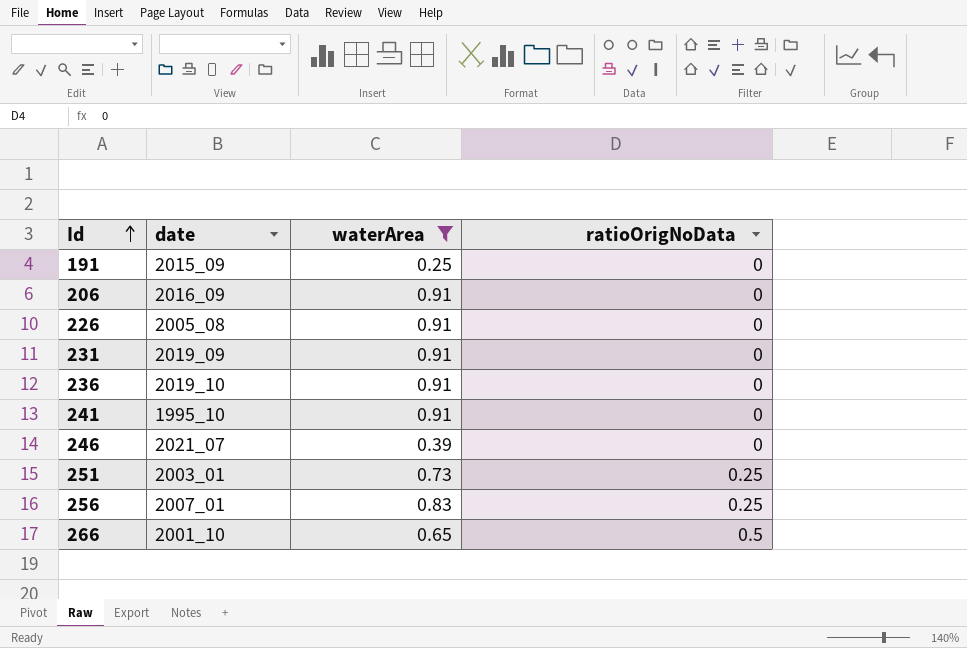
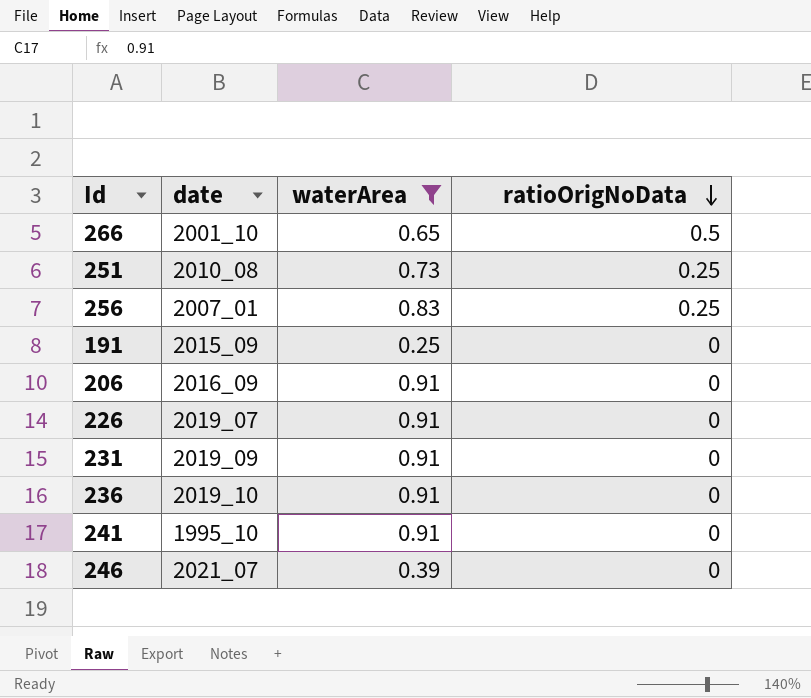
row order: Id ascending -> ratioOrigNoData descending
251 | date: 2003_01 -> 2010_08
226 | date: 2005_08 -> 2019_07

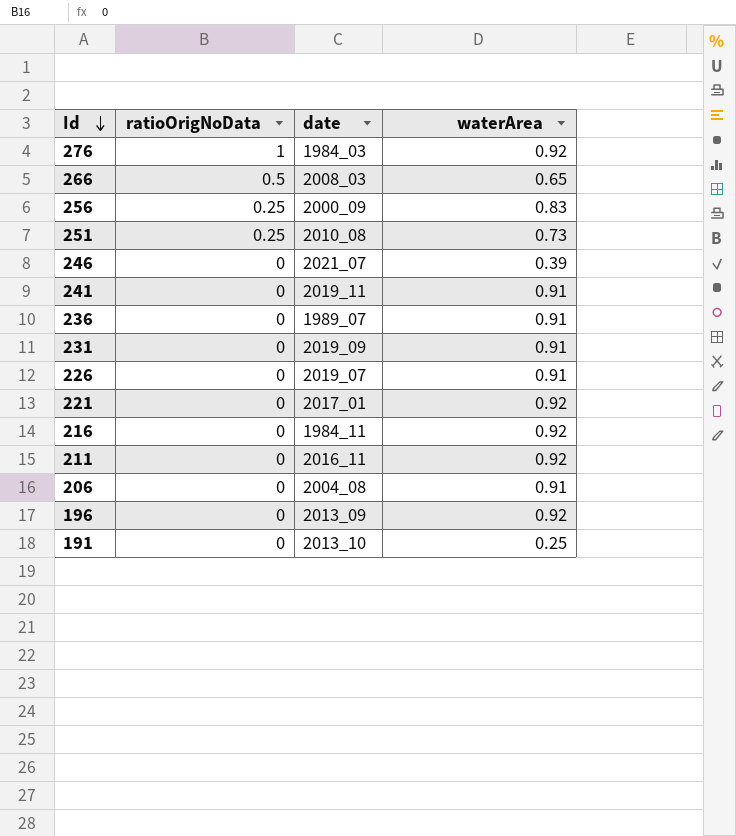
filter: waterArea != 0.92 -> none
row order: ratioOrigNoData descending -> Id descending
column ratioOrigNoData | position: 4 -> 2
266 | date: 2001_10 -> 2008_03
256 | date: 2007_01 -> 2000_09
241 | date: 1995_10 -> 2019_11
236 | date: 2019_10 -> 1989_07
206 | date: 2016_09 -> 2004_08
191 | date: 2015_09 -> 2013_10

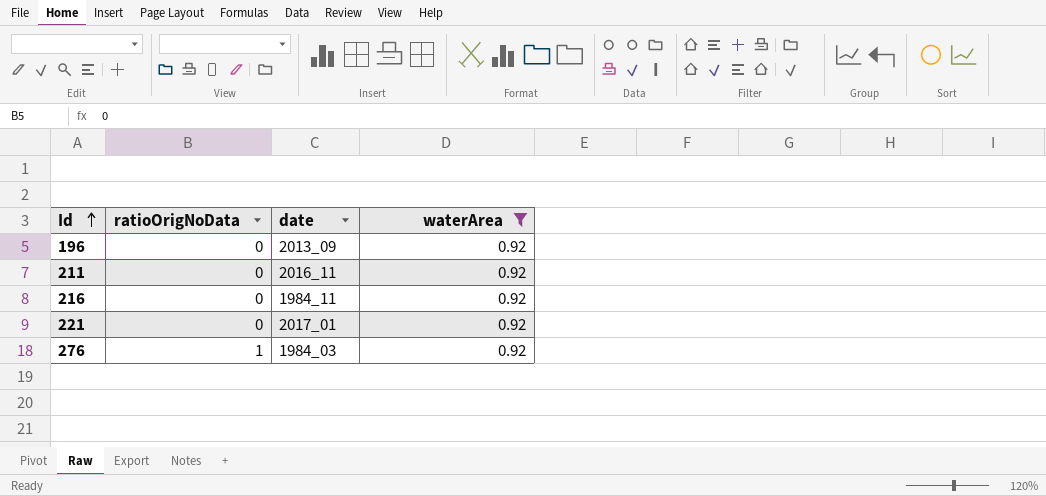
filter: none -> waterArea = 0.92
row order: Id descending -> Id ascending

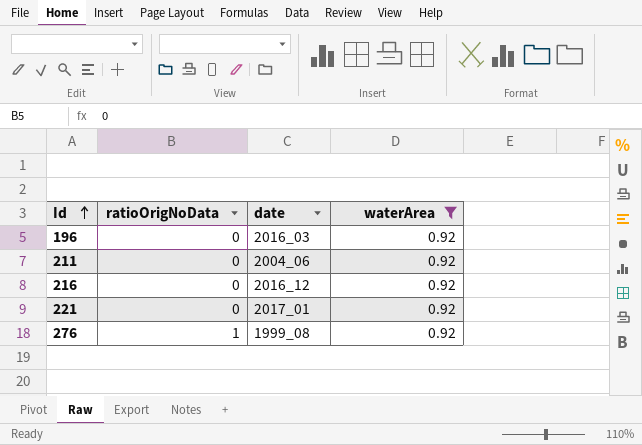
196 | date: 2013_09 -> 2016_03
211 | date: 2016_11 -> 2004_06
216 | date: 1984_11 -> 2016_12
276 | date: 1984_03 -> 1999_08

